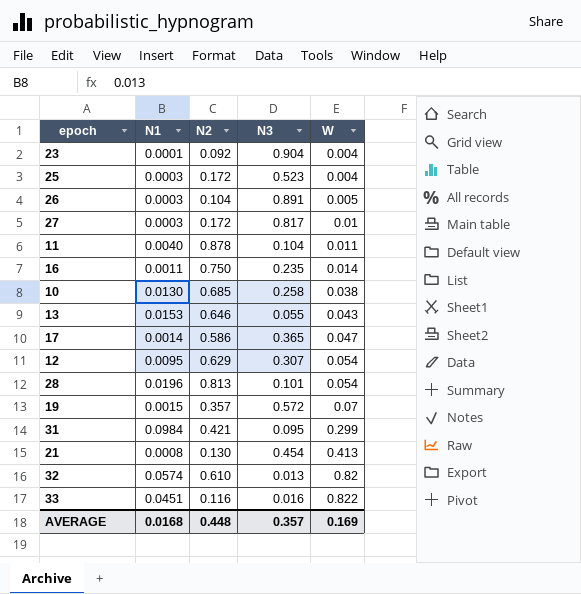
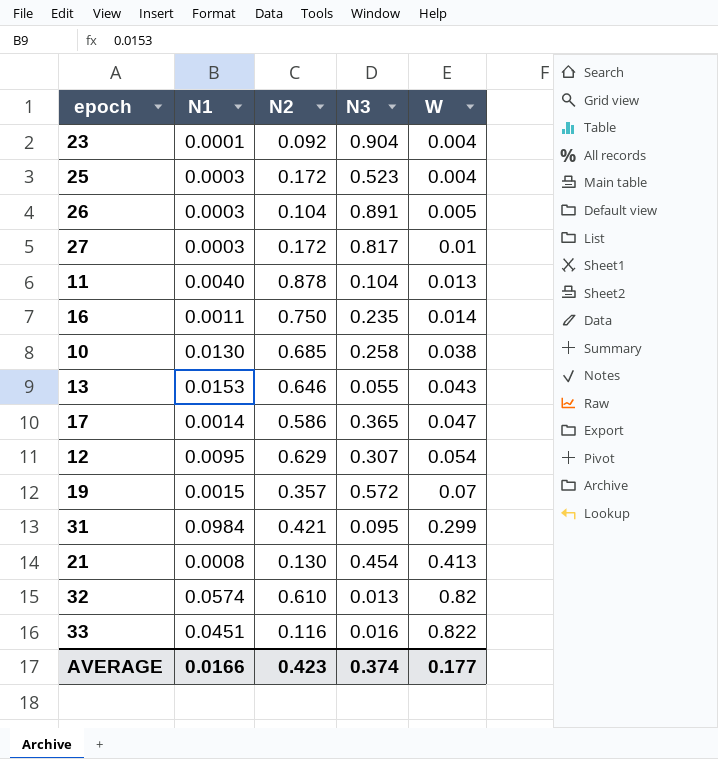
row 28: 0.0196 | 0.813 | 0.101 | 0.054 -> none
11 | W: 0.011 -> 0.013
AVERAGE | N1: 0.0168 -> 0.0166
AVERAGE | N2: 0.448 -> 0.423
AVERAGE | N3: 0.357 -> 0.374
AVERAGE | W: 0.169 -> 0.177

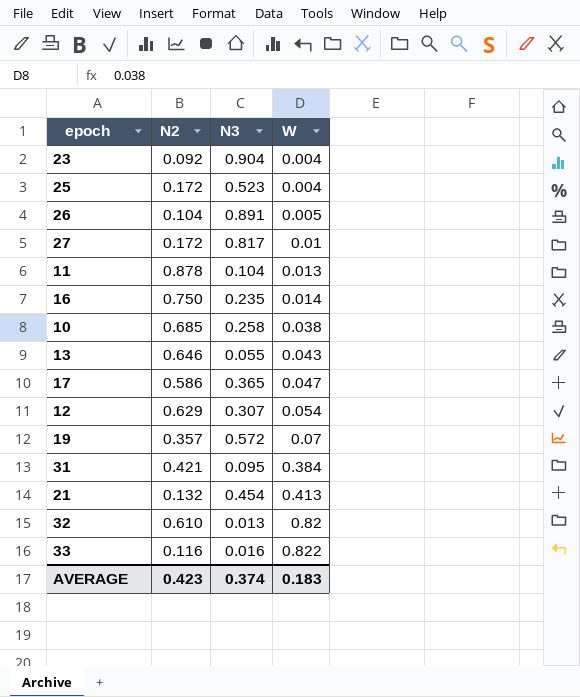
column N1 | position: 2 -> none
31 | W: 0.299 -> 0.384
21 | N2: 0.130 -> 0.132
AVERAGE | W: 0.177 -> 0.183

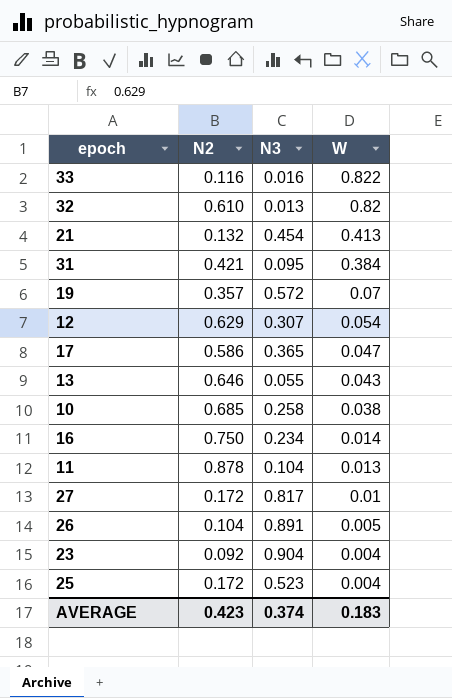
row order: W ascending -> W descending
16 | N3: 0.235 -> 0.234

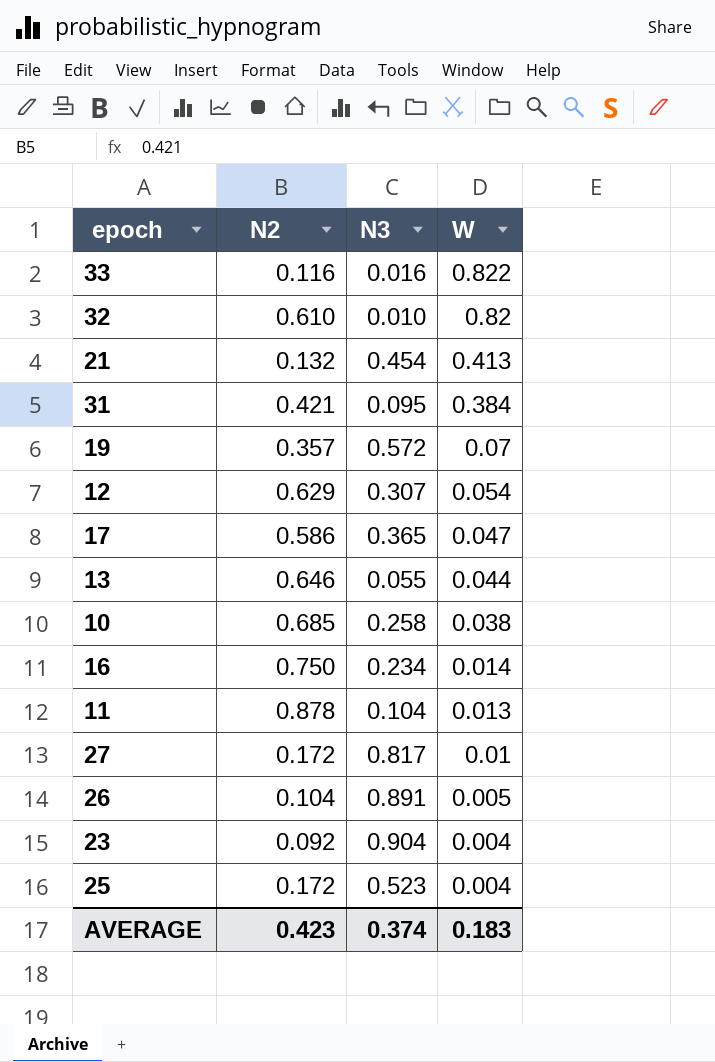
32 | N3: 0.013 -> 0.010
13 | W: 0.043 -> 0.044

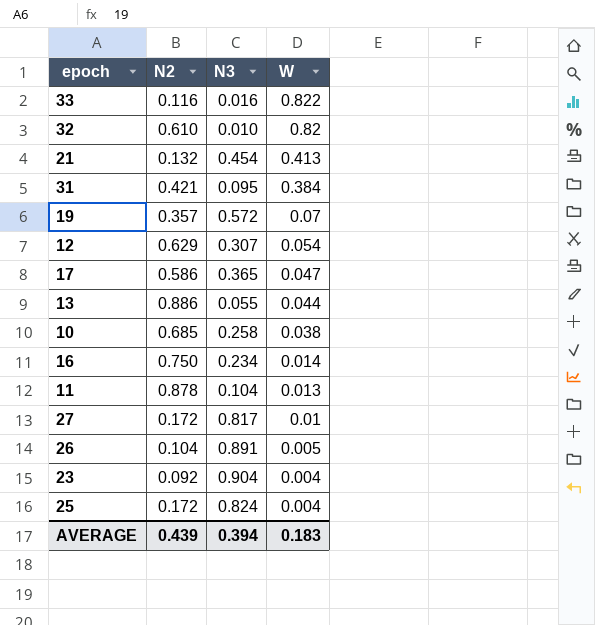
13 | N2: 0.646 -> 0.886
25 | N3: 0.523 -> 0.824
AVERAGE | N2: 0.423 -> 0.439
AVERAGE | N3: 0.374 -> 0.394

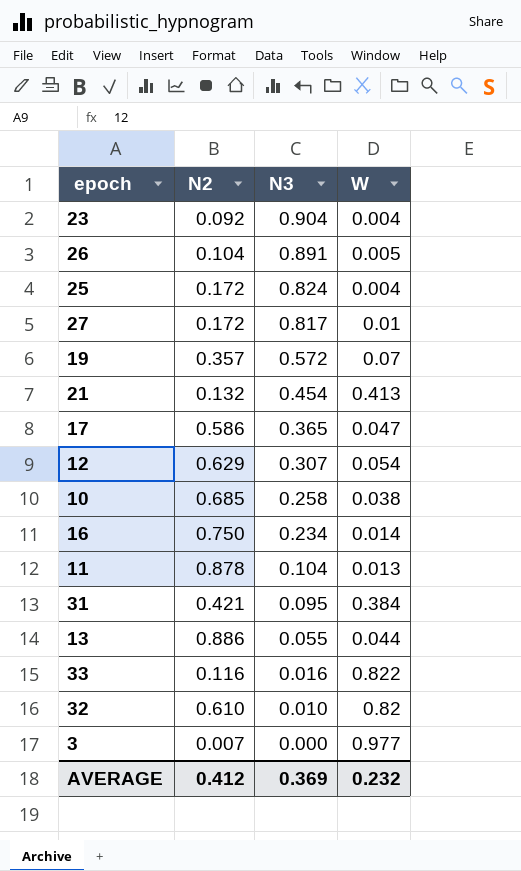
row order: W descending -> N3 descending
row 3: none -> 0.007 | 0.000 | 0.977
AVERAGE | N2: 0.439 -> 0.412
AVERAGE | N3: 0.394 -> 0.369
AVERAGE | W: 0.183 -> 0.232

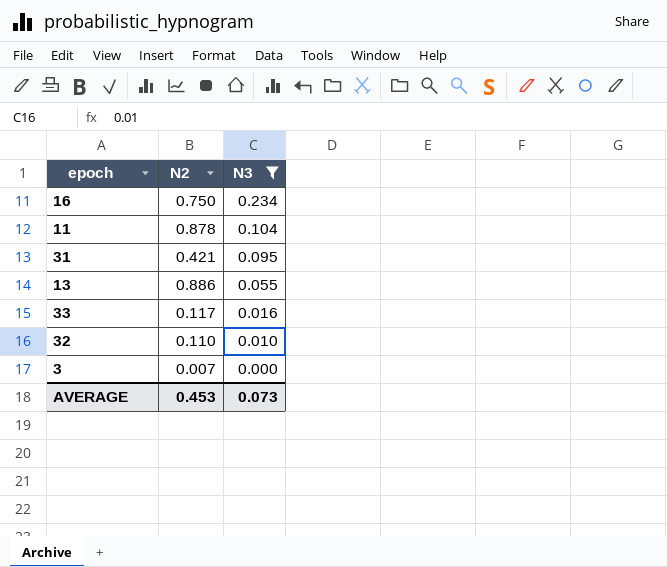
filter: none -> N3 <= 0.234
column W | position: 4 -> none
33 | N2: 0.116 -> 0.117
32 | N2: 0.610 -> 0.110
AVERAGE | N2: 0.412 -> 0.453
AVERAGE | N3: 0.369 -> 0.073

